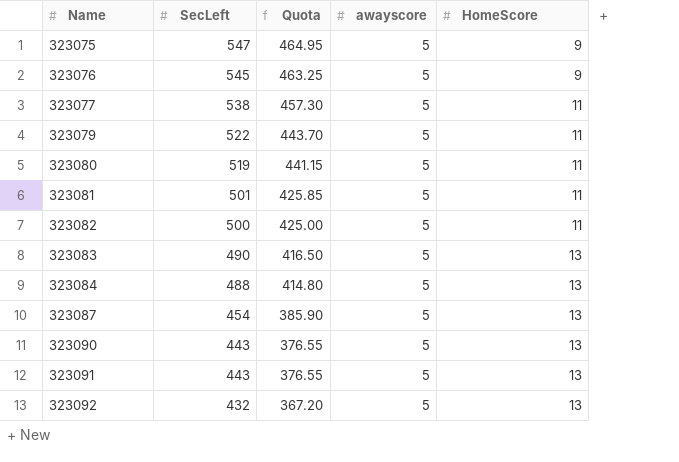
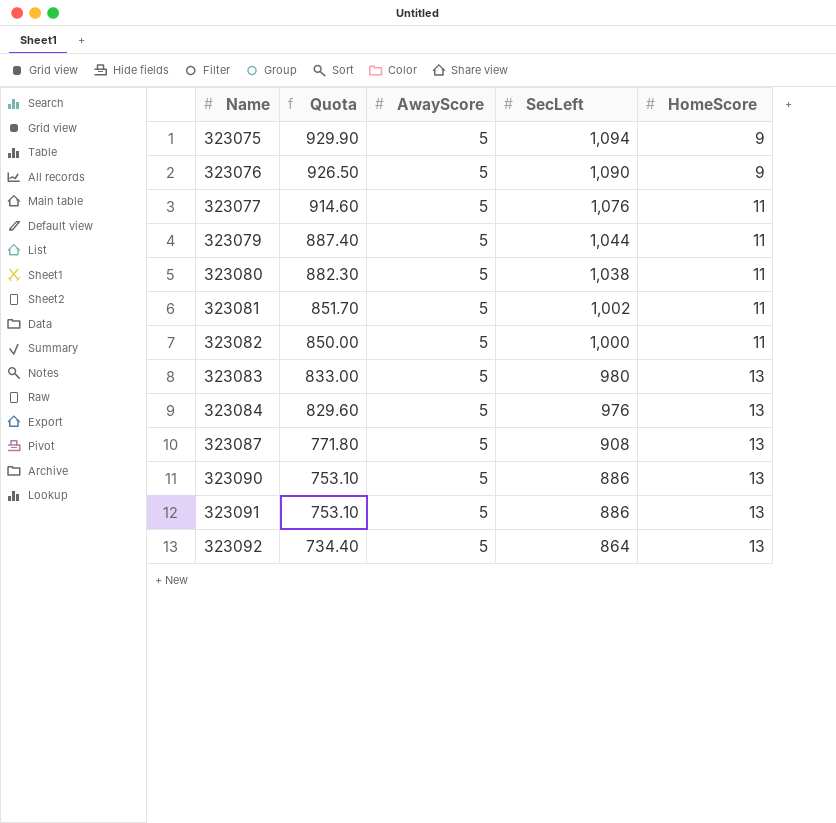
column name: awayscore -> AwayScore
column SecLeft | position: 2 -> 4
323075 | Quota: 464.95 -> 929.90
323075 | SecLeft: 547 -> 1,094
323076 | Quota: 463.25 -> 926.50
323076 | SecLeft: 545 -> 1,090
323077 | Quota: 457.30 -> 914.60
323077 | SecLeft: 538 -> 1,076
323079 | Quota: 443.70 -> 887.40
323079 | SecLeft: 522 -> 1,044
323080 | Quota: 441.15 -> 882.30
323080 | SecLeft: 519 -> 1,038
323081 | Quota: 425.85 -> 851.70
323081 | SecLeft: 501 -> 1,002
323082 | Quota: 425.00 -> 850.00
323082 | SecLeft: 500 -> 1,000
323083 | Quota: 416.50 -> 833.00
323083 | SecLeft: 490 -> 980
323084 | Quota: 414.80 -> 829.60
323084 | SecLeft: 488 -> 976
323087 | Quota: 385.90 -> 771.80
323087 | SecLeft: 454 -> 908
323090 | Quota: 376.55 -> 753.10
323090 | SecLeft: 443 -> 886
323091 | Quota: 376.55 -> 753.10
323091 | SecLeft: 443 -> 886
323092 | Quota: 367.20 -> 734.40
323092 | SecLeft: 432 -> 864

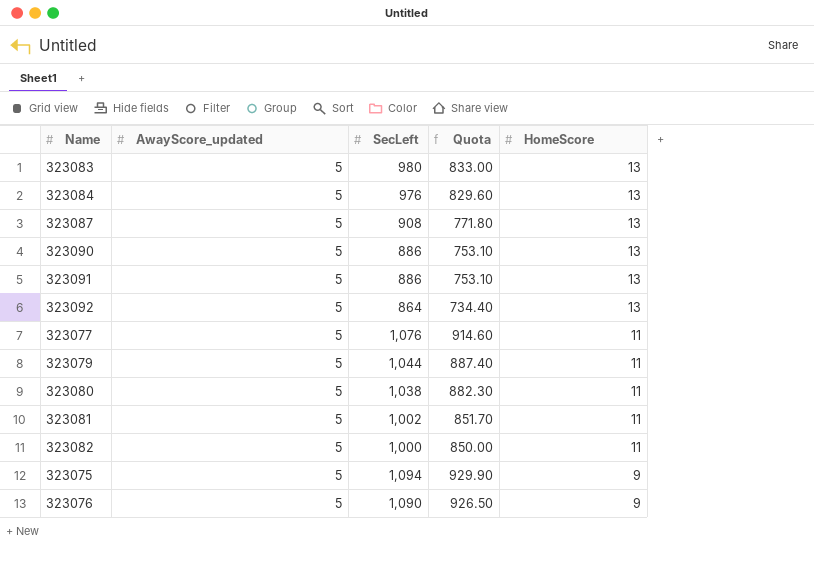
row order: Name ascending -> HomeScore descending
column name: AwayScore -> AwayScore_updated
column Quota | position: 2 -> 4

